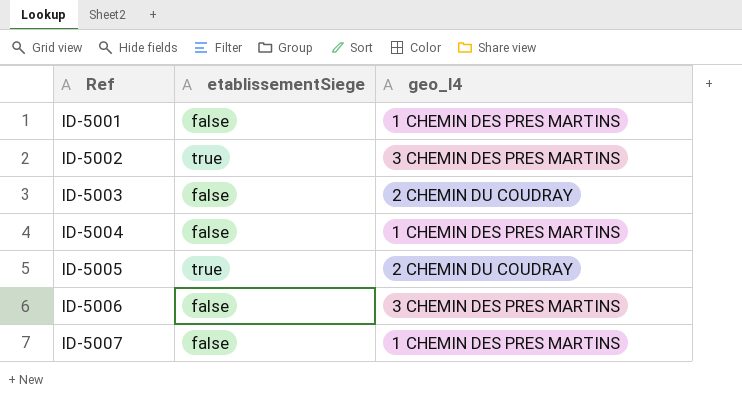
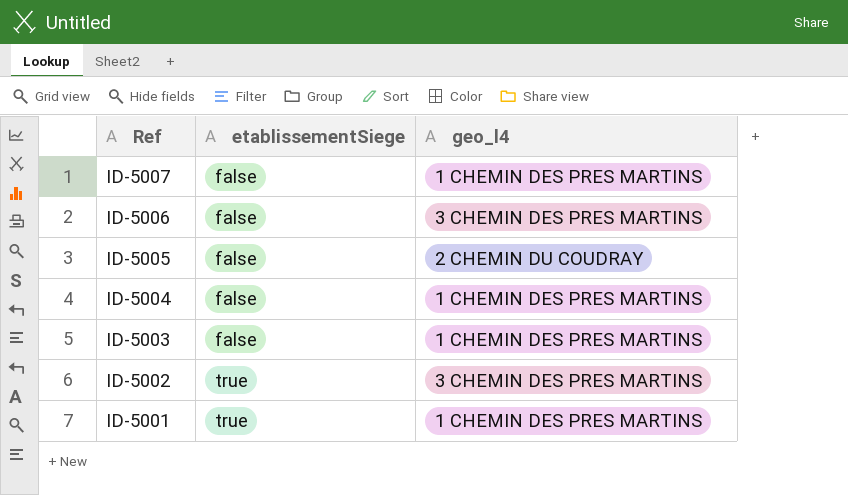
row order: Ref ascending -> Ref descending
ID-5005 | etablissementSiege: true -> false
ID-5003 | geo_l4: 2 CHEMIN DU COUDRAY -> 1 CHEMIN DES PRES MARTINS
ID-5001 | etablissementSiege: false -> true

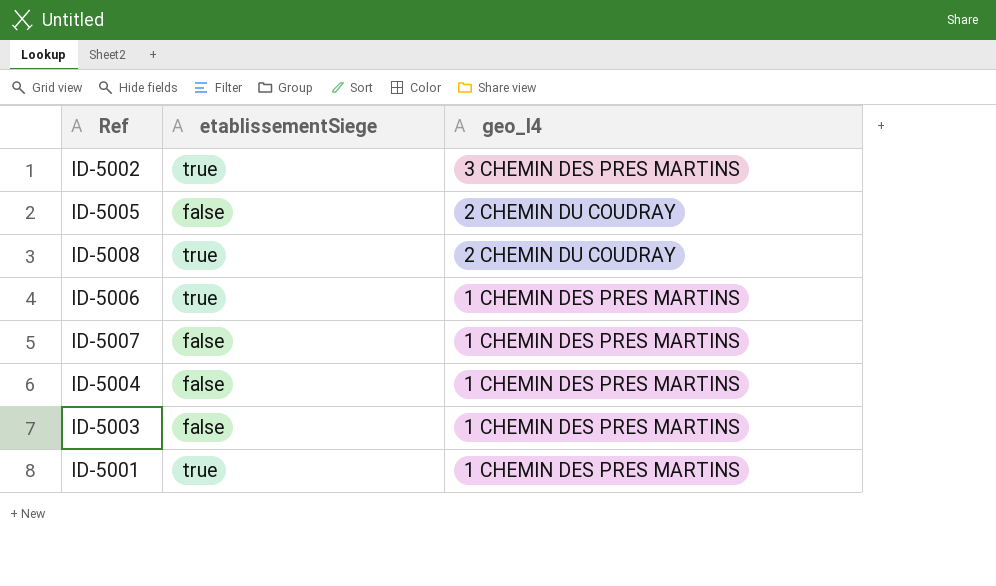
row order: Ref descending -> geo_l4 descending
row ID-5008: none -> true | 2 CHEMIN DU COUDRAY
ID-5006 | etablissementSiege: false -> true
ID-5006 | geo_l4: 3 CHEMIN DES PRES MARTINS -> 1 CHEMIN DES PRES MARTINS

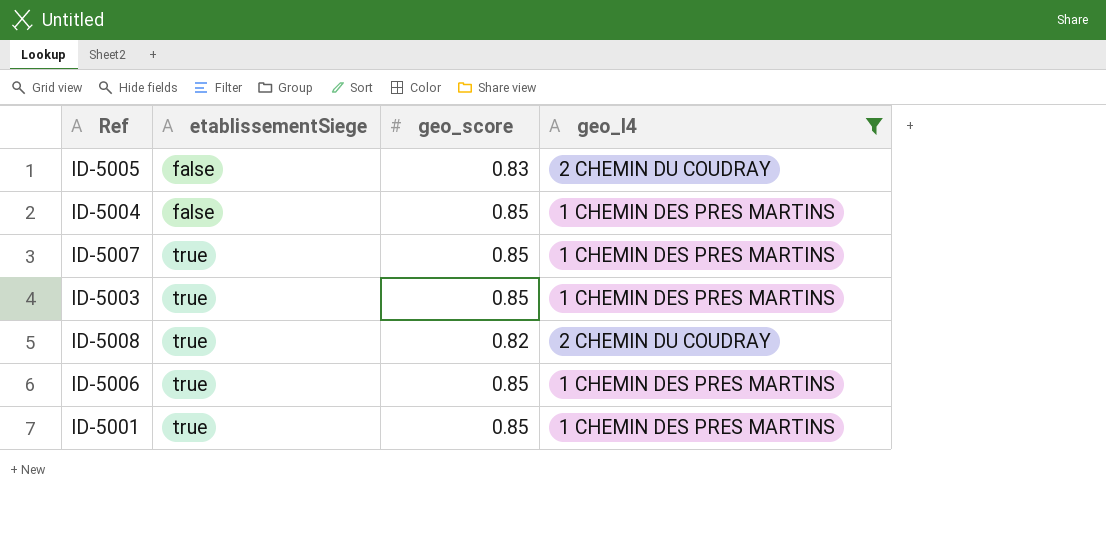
filter: none -> geo_l4 != 3 CHEMIN DES PRES MARTINS
row order: geo_l4 descending -> etablissementSiege ascending
column geo_score | position: none -> 3
ID-5007 | etablissementSiege: false -> true
ID-5003 | etablissementSiege: false -> true

